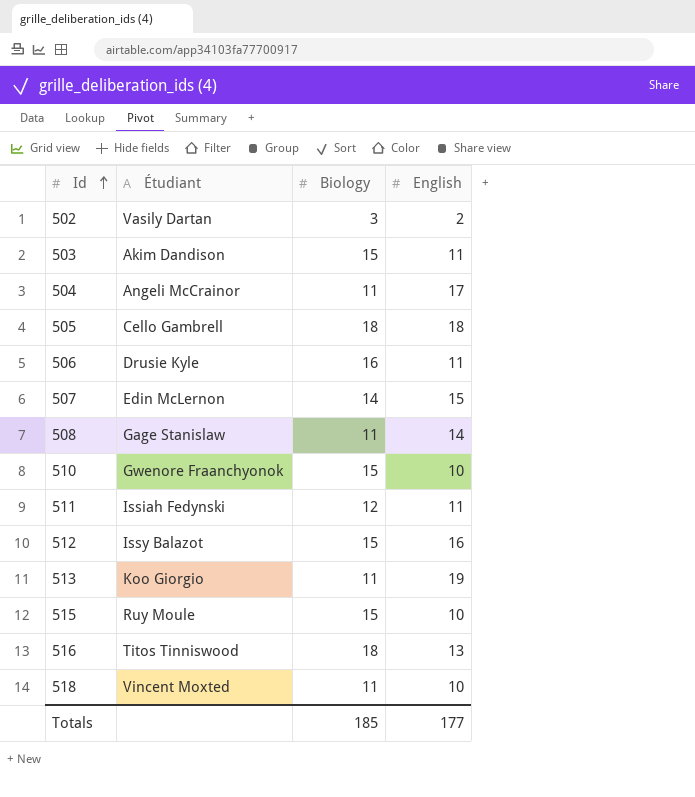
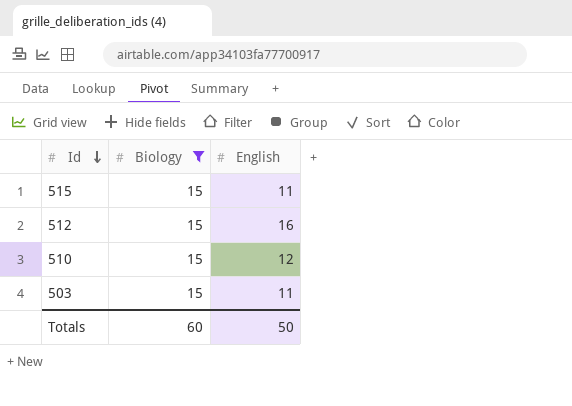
filter: none -> Biology = 15
row order: Id ascending -> Id descending
column Étudiant | position: 2 -> none
515 | English: 10 -> 11
510 | English: 10 -> 12
Totals | Biology: 185 -> 60
Totals | English: 177 -> 50

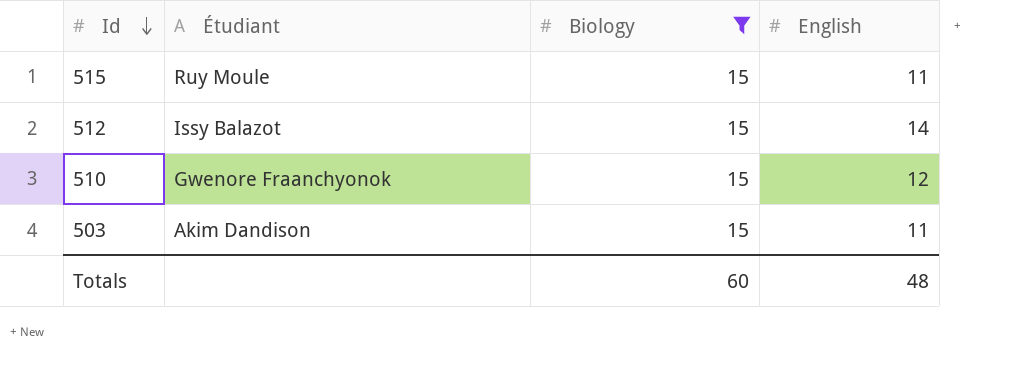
column Étudiant | position: none -> 2
512 | English: 16 -> 14
Totals | English: 50 -> 48

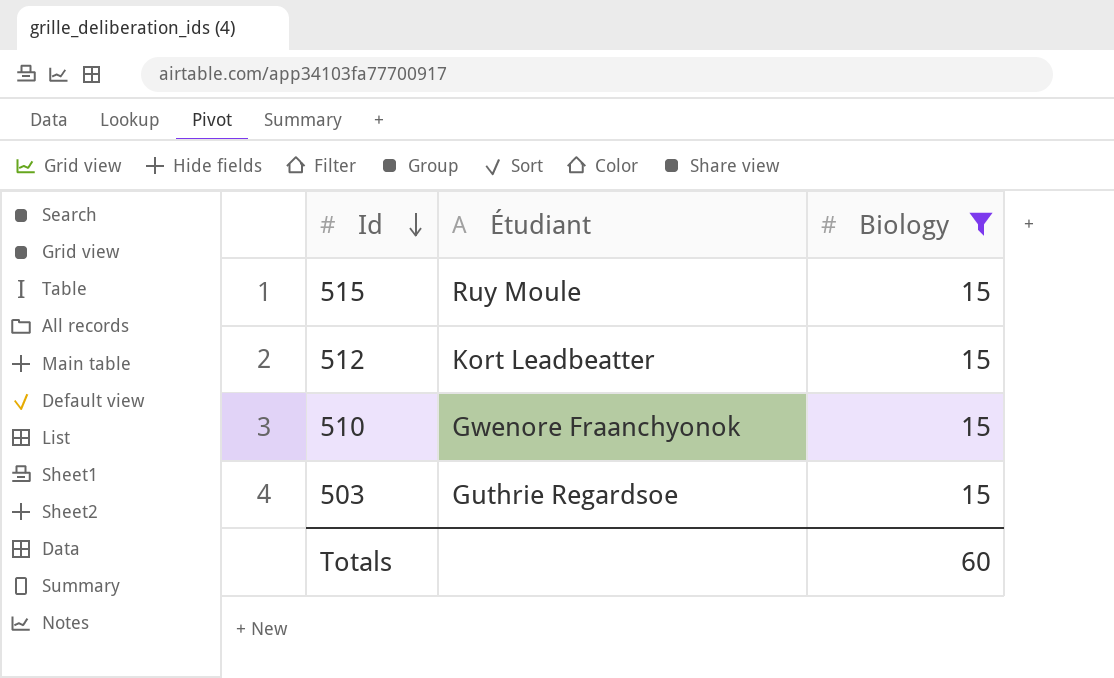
column English | position: 4 -> none
512 | Étudiant: Issy Balazot -> Kort Leadbeatter
503 | Étudiant: Akim Dandison -> Guthrie Regardsoe

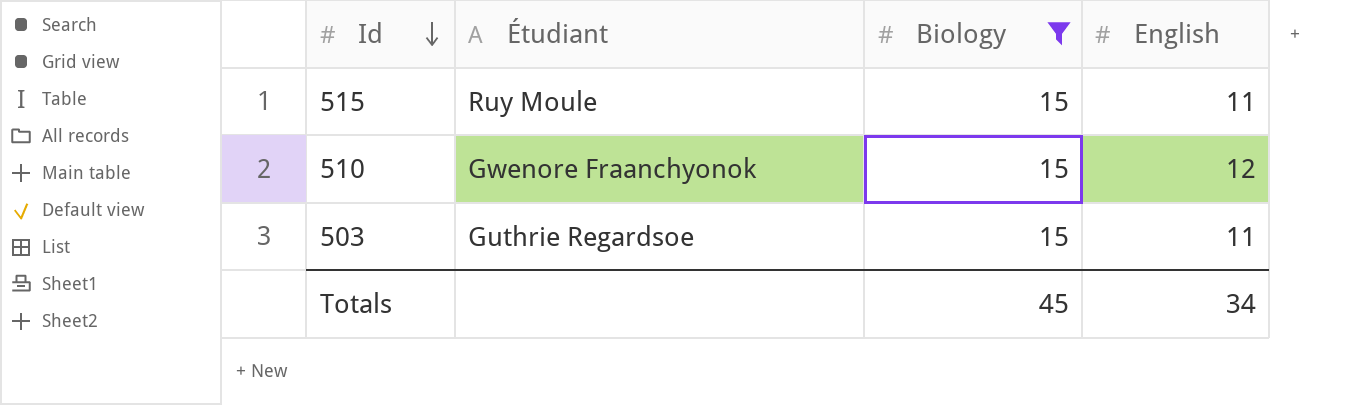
column English | position: none -> 4
row 512: Kort Leadbeatter | 15 -> none
Totals | Biology: 60 -> 45

